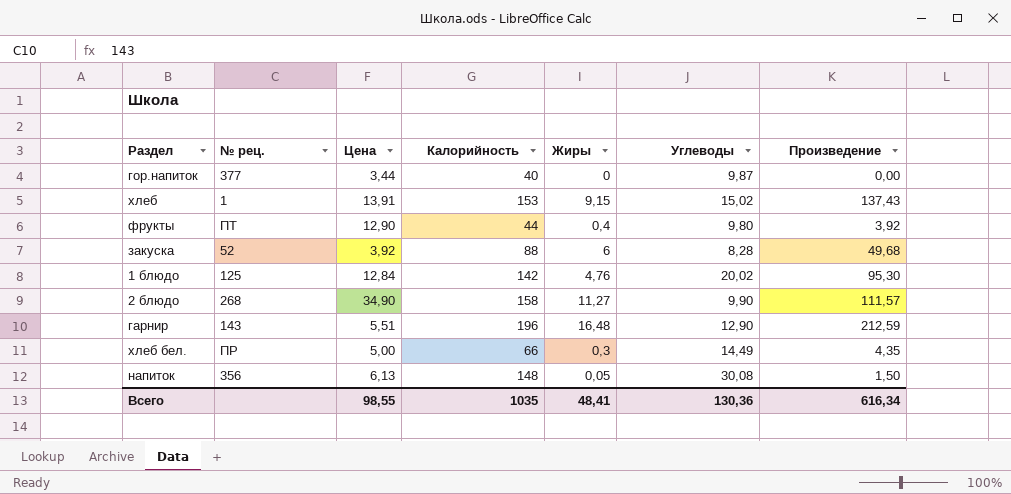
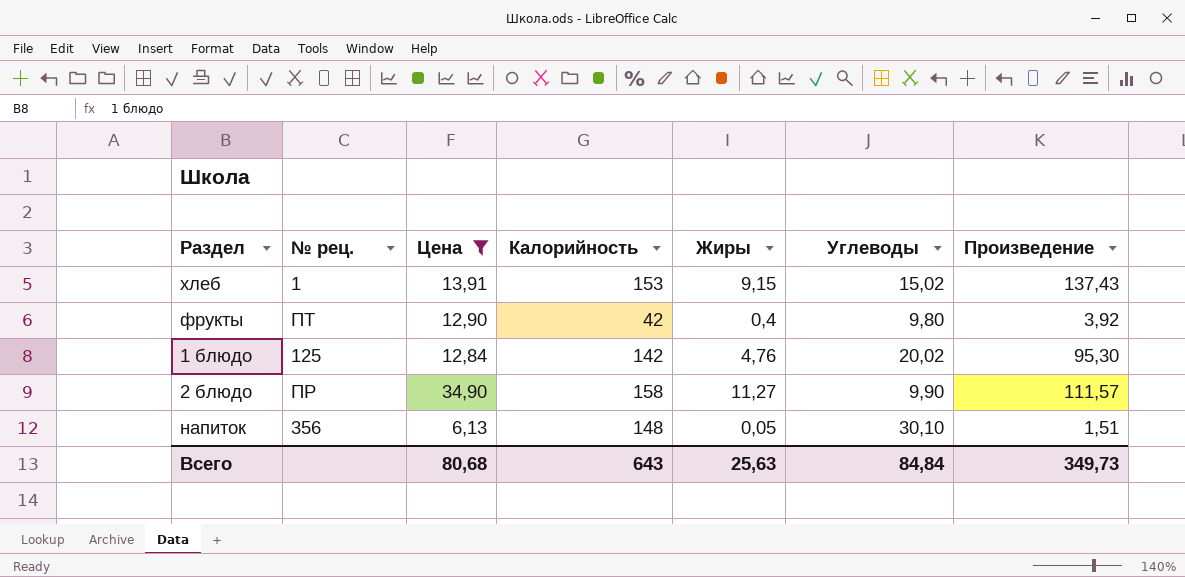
filter: none -> Цена >= 6,13
фрукты | Калорийность: 44 -> 42
2 блюдо | № рец.: 268 -> ПР
напиток | Углеводы: 30,08 -> 30,10
напиток | Произведение: 1,50 -> 1,51
Всего | Цена: 98,55 -> 80,68
Всего | Калорийность: 1035 -> 643
Всего | Жиры: 48,41 -> 25,63
Всего | Углеводы: 130,36 -> 84,84
Всего | Произведение: 616,34 -> 349,73

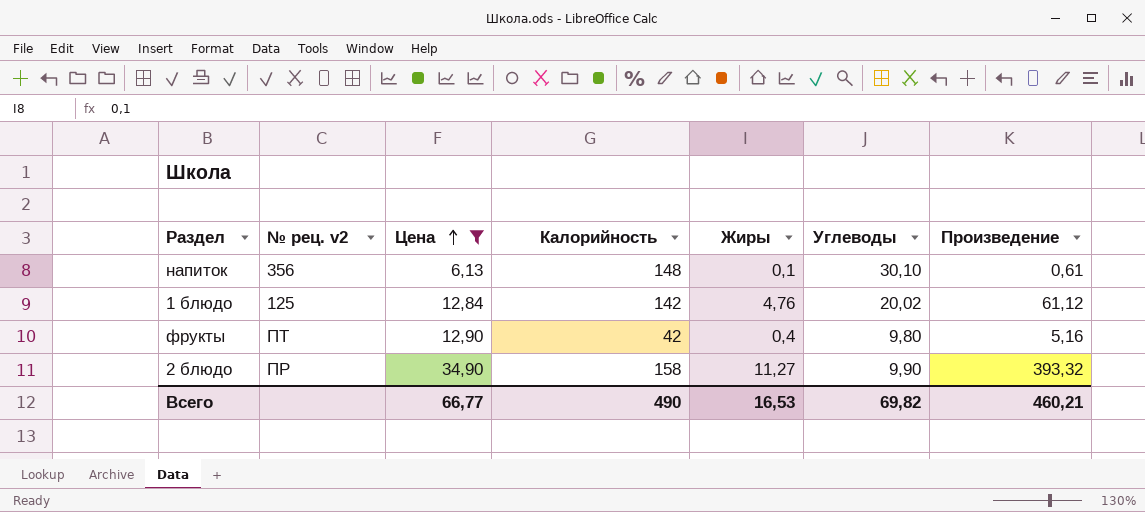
row order: none -> Цена ascending
column name: № рец. -> № рец. v2
column Произведение | formula: [Жиры] * [Углеводы] -> [Цена] * [Жиры]
row хлеб: 1 | 13,91 | 153 | 9,15 | 15,02 | 137,43 -> none
напиток | Жиры: 0,05 -> 0,1
Всего | Цена: 80,68 -> 66,77
Всего | Калорийность: 643 -> 490
Всего | Жиры: 25,63 -> 16,53
Всего | Углеводы: 84,84 -> 69,82
Всего | Произведение: 349,73 -> 460,21

